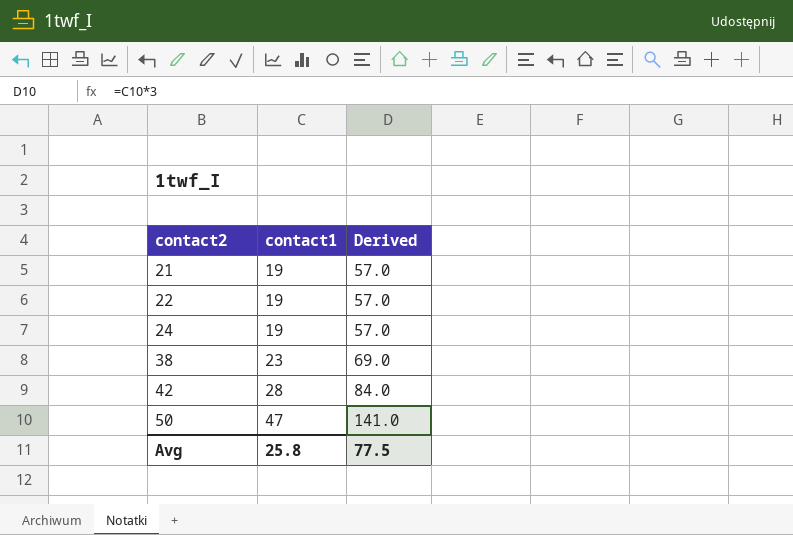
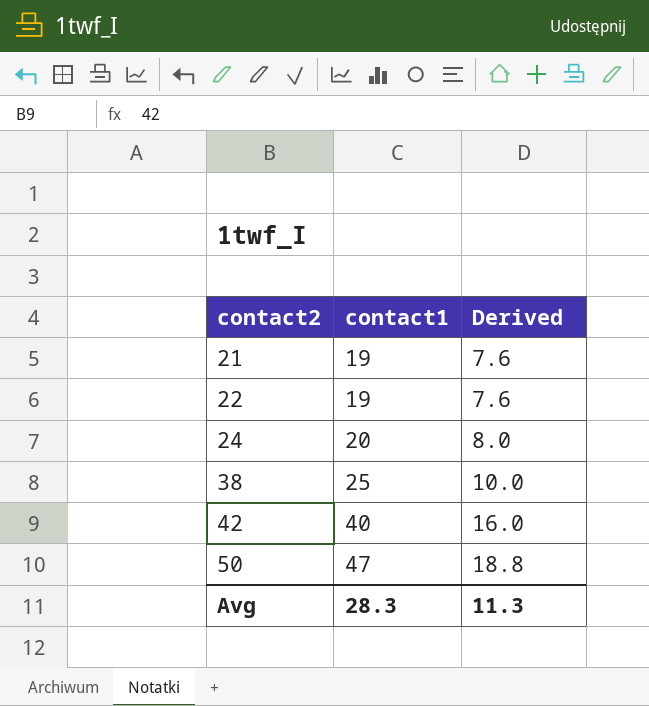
column Derived | formula: [contact1] * 3 -> [contact1] * 0.4
24 | contact1: 19 -> 20
38 | contact1: 23 -> 25
42 | contact1: 28 -> 40
Avg | contact1: 25.8 -> 28.3
Avg | Derived: 77.5 -> 11.3

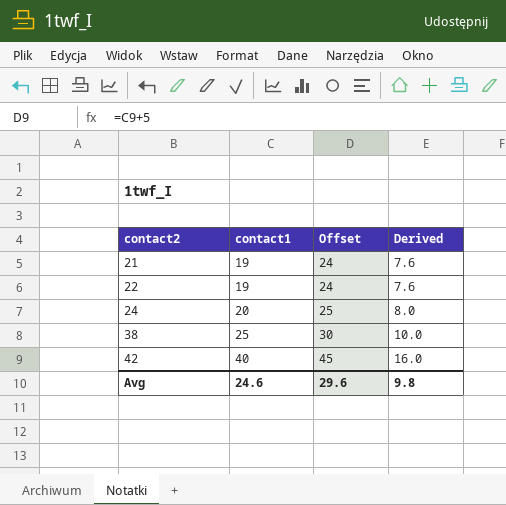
column Offset | formula: none -> [contact1] + 5
row 50: 47 | 18.8 -> none
Avg | contact1: 28.3 -> 24.6
Avg | Derived: 11.3 -> 9.8

